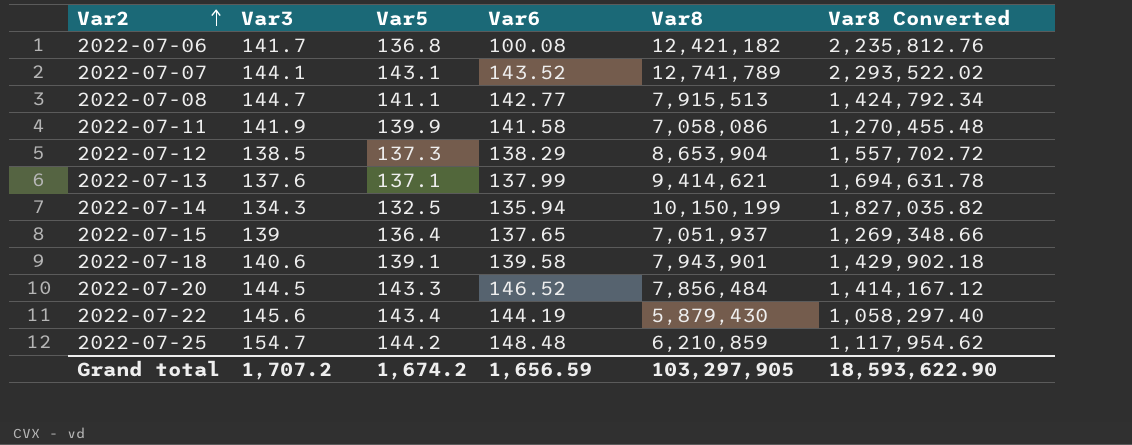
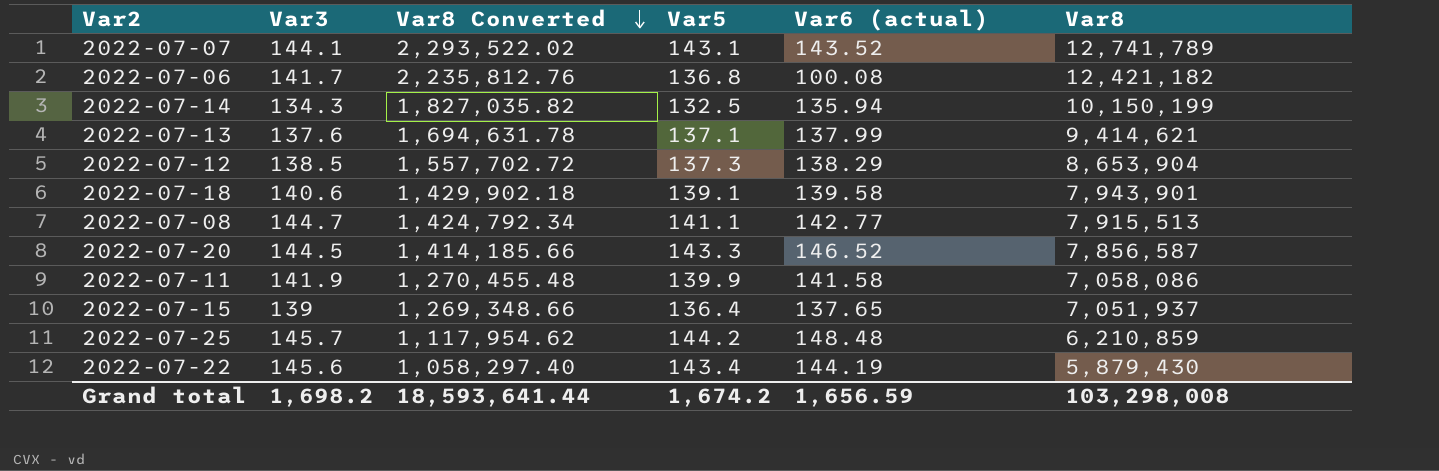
row order: Var2 ascending -> Var8 Converted descending
column Var8 Converted | position: 6 -> 3
column name: Var6 -> Var6 (actual)
2022-07-20 | Var8 Converted: 1,414,167.12 -> 1,414,185.66
2022-07-20 | Var8: 7,856,484 -> 7,856,587
2022-07-25 | Var3: 154.7 -> 145.7
Grand total | Var3: 1,707.2 -> 1,698.2
Grand total | Var8 Converted: 18,593,622.90 -> 18,593,641.44
Grand total | Var8: 103,297,905 -> 103,298,008

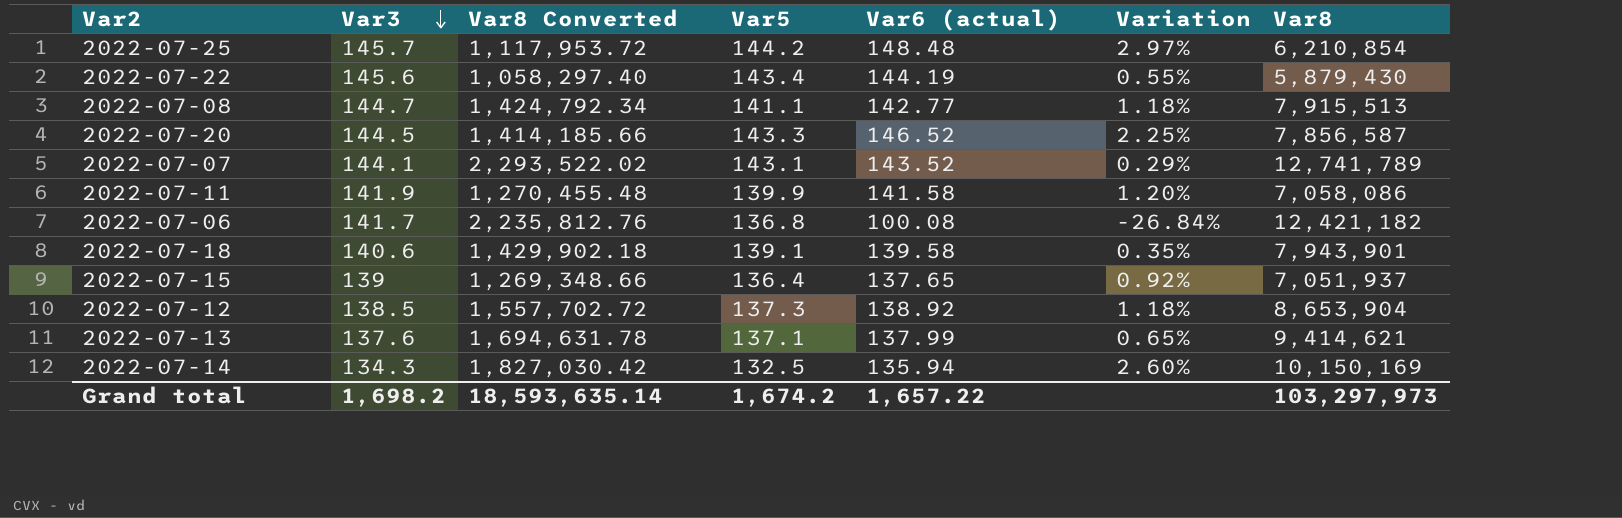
row order: Var8 Converted descending -> Var3 descending
column Variation | formula: none -> ([Var6 (actual)] - [Var5]) / [Var5]
2022-07-25 | Var8 Converted: 1,117,954.62 -> 1,117,953.72
2022-07-25 | Var8: 6,210,859 -> 6,210,854
2022-07-12 | Var6 (actual): 138.29 -> 138.92
2022-07-14 | Var8 Converted: 1,827,035.82 -> 1,827,030.42
2022-07-14 | Var8: 10,150,199 -> 10,150,169
Grand total | Var8 Converted: 18,593,641.44 -> 18,593,635.14
Grand total | Var6 (actual): 1,656.59 -> 1,657.22
Grand total | Var8: 103,298,008 -> 103,297,973

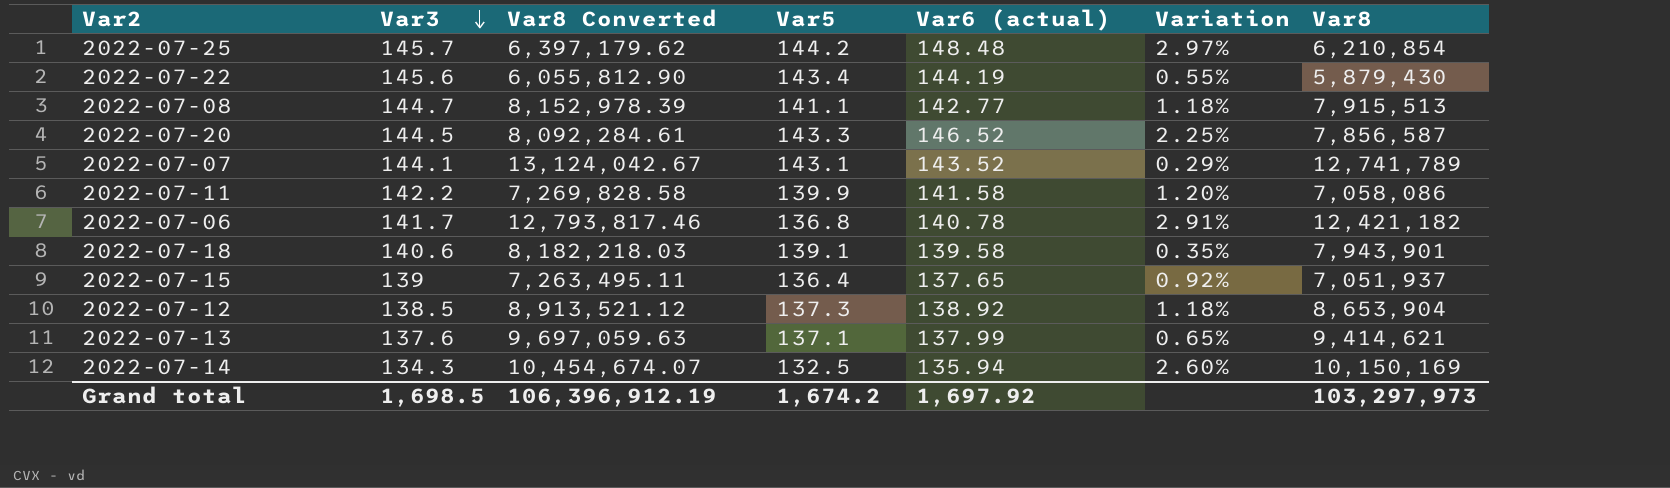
column Var8 Converted | formula: [Var8] * 0.18 -> [Var8] * 1.03
2022-07-11 | Var3: 141.9 -> 142.2
2022-07-06 | Var6 (actual): 100.08 -> 140.78
2022-07-06 | Variation: -26.84% -> 2.91%
Grand total | Var3: 1,698.2 -> 1,698.5
Grand total | Var8 Converted: 18,593,635.14 -> 106,396,912.19
Grand total | Var6 (actual): 1,657.22 -> 1,697.92

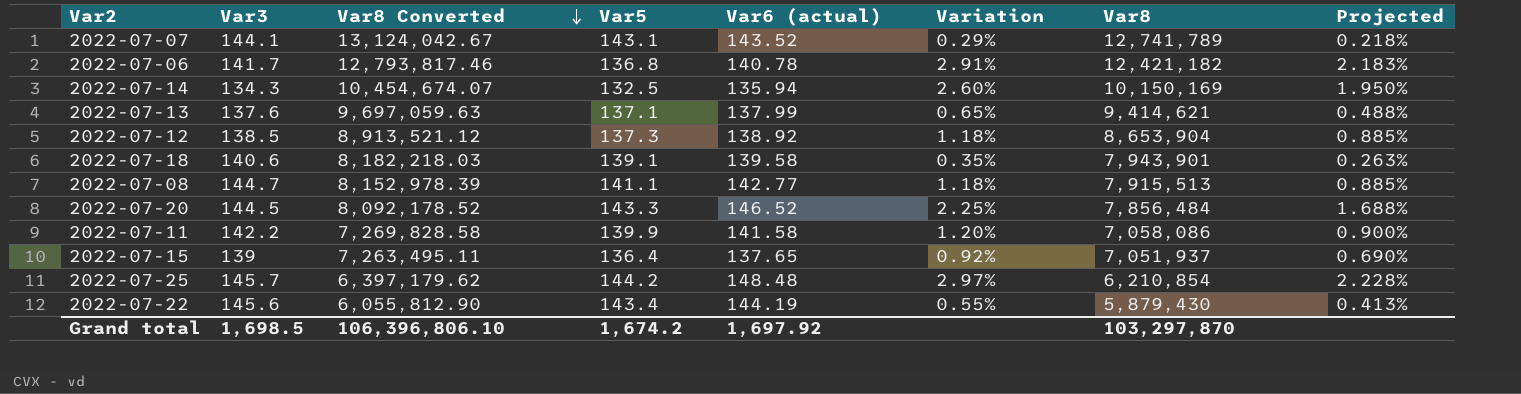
row order: Var3 descending -> Var8 Converted descending
column Projected | formula: none -> [Variation] * 0.75
2022-07-20 | Var8 Converted: 8,092,284.61 -> 8,092,178.52
2022-07-20 | Var8: 7,856,587 -> 7,856,484
Grand total | Var8 Converted: 106,396,912.19 -> 106,396,806.10
Grand total | Var8: 103,297,973 -> 103,297,870

